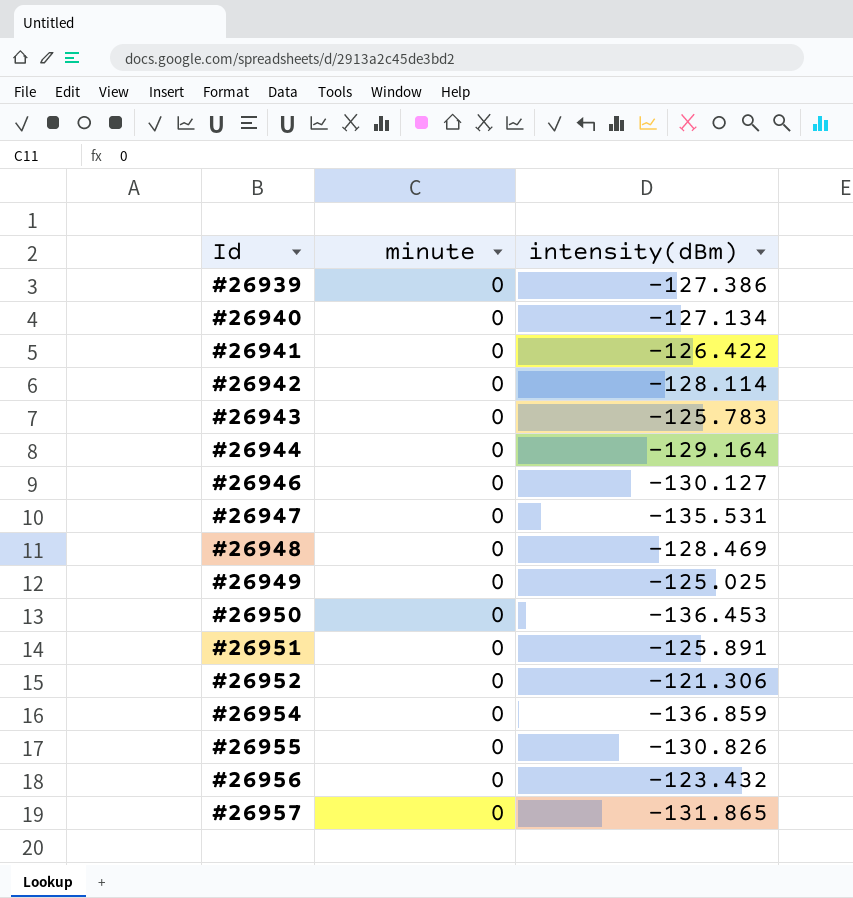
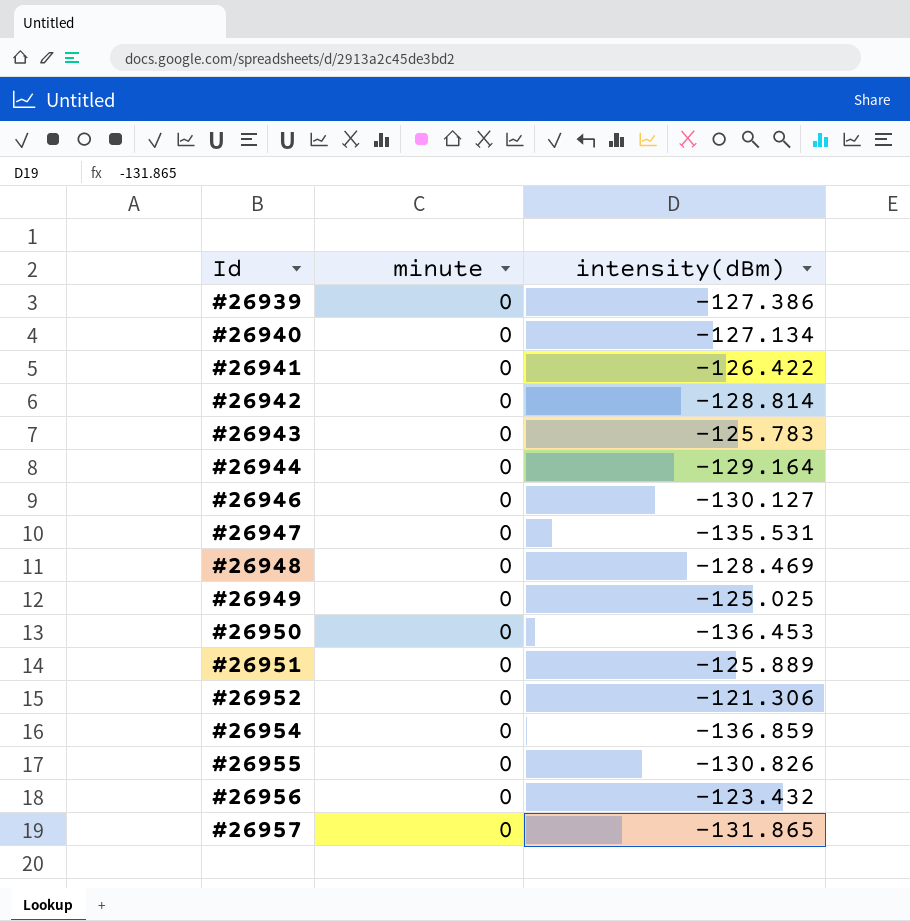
#26942 | intensity(dBm): -128.114 -> -128.814
#26951 | intensity(dBm): -125.891 -> -125.889

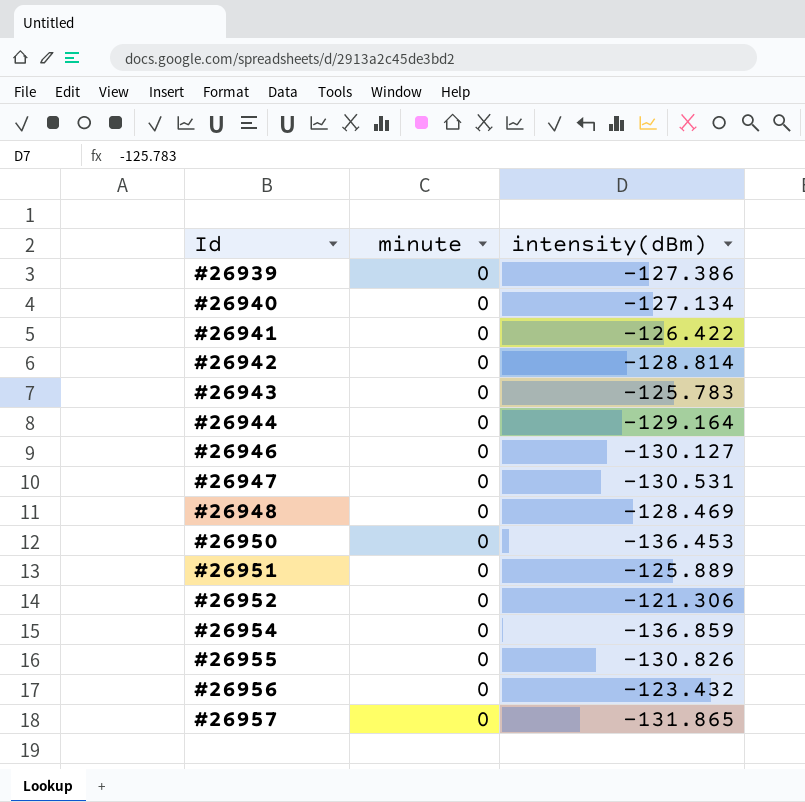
row #26949: 0 | -125.025 -> none
#26947 | intensity(dBm): -135.531 -> -130.531

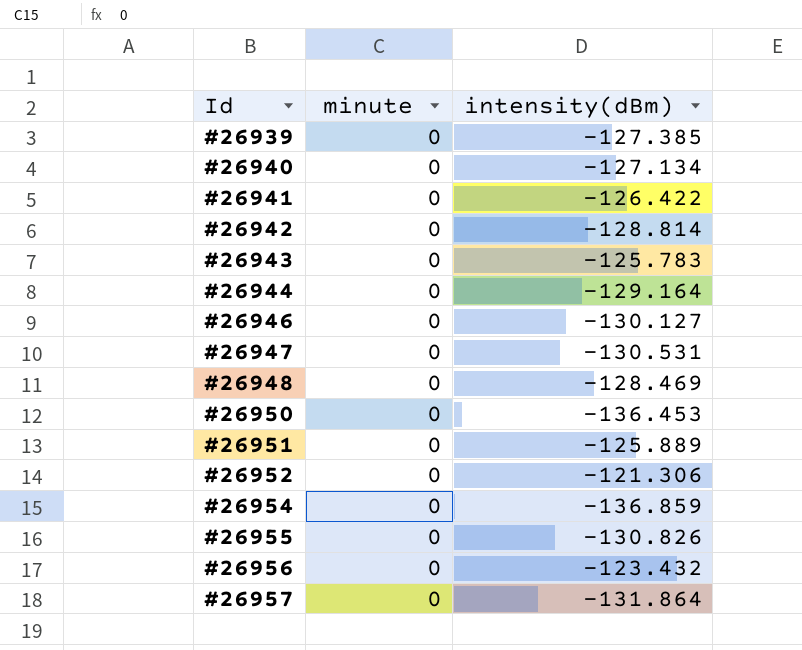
#26939 | intensity(dBm): -127.386 -> -127.385
#26957 | intensity(dBm): -131.865 -> -131.864

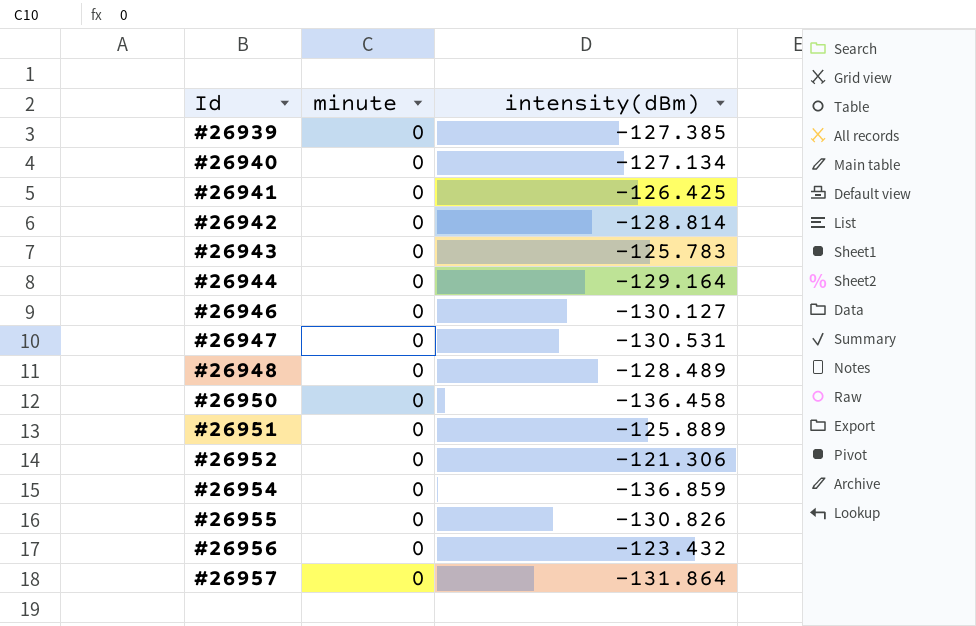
#26941 | intensity(dBm): -126.422 -> -126.425
#26948 | intensity(dBm): -128.469 -> -128.489
#26950 | intensity(dBm): -136.453 -> -136.458

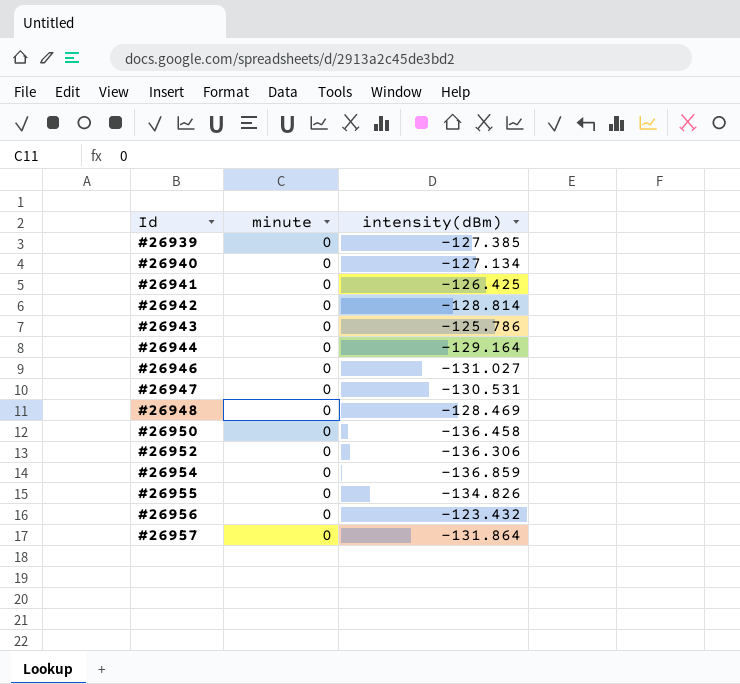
row #26951: 0 | -125.889 -> none
#26943 | intensity(dBm): -125.783 -> -125.786
#26946 | intensity(dBm): -130.127 -> -131.027
#26948 | intensity(dBm): -128.489 -> -128.469
#26952 | intensity(dBm): -121.306 -> -136.306
#26955 | intensity(dBm): -130.826 -> -134.826

